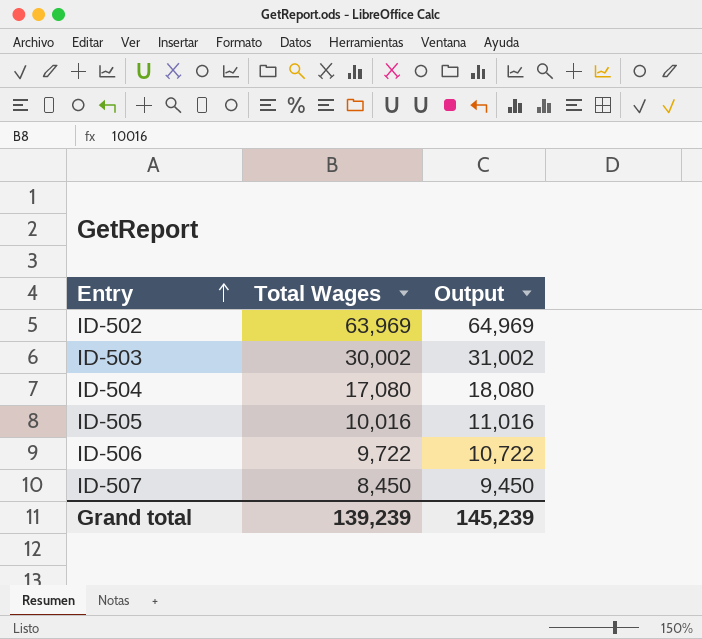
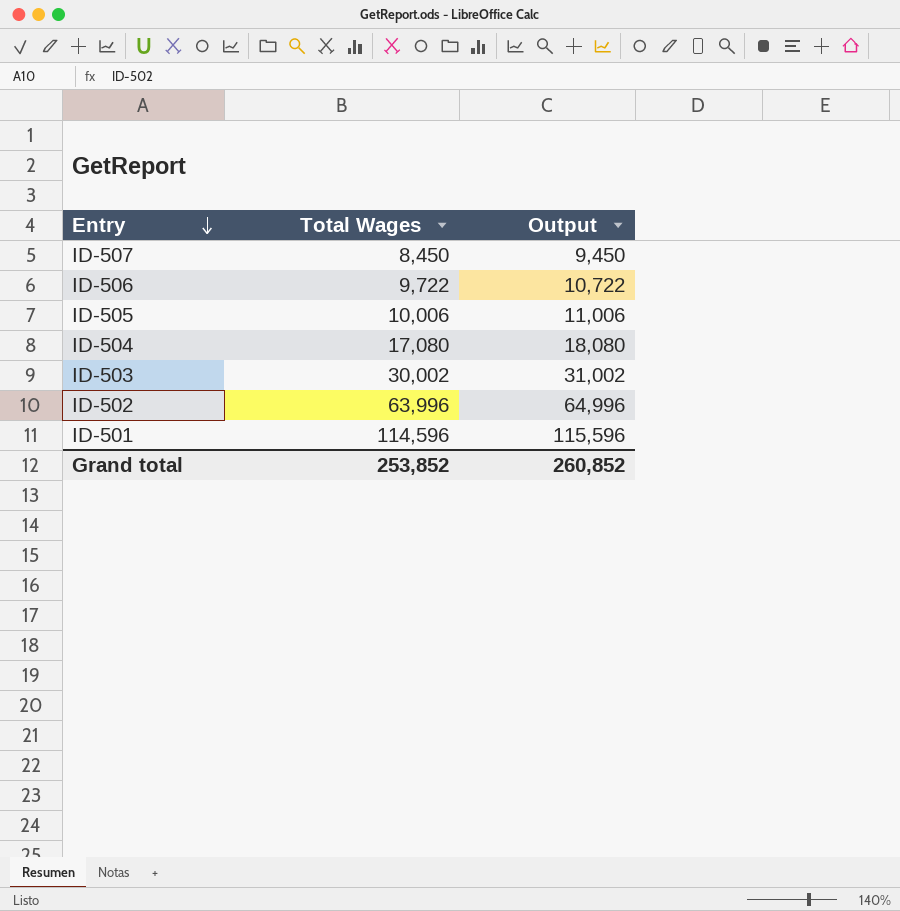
row order: Entry ascending -> Entry descending
ID-505 | Total Wages: 10,016 -> 10,006
ID-505 | Output: 11,016 -> 11,006
ID-502 | Total Wages: 63,969 -> 63,996
ID-502 | Output: 64,969 -> 64,996
row ID-501: none -> 114,596 | 115,596
Grand total | Total Wages: 139,239 -> 253,852
Grand total | Output: 145,239 -> 260,852

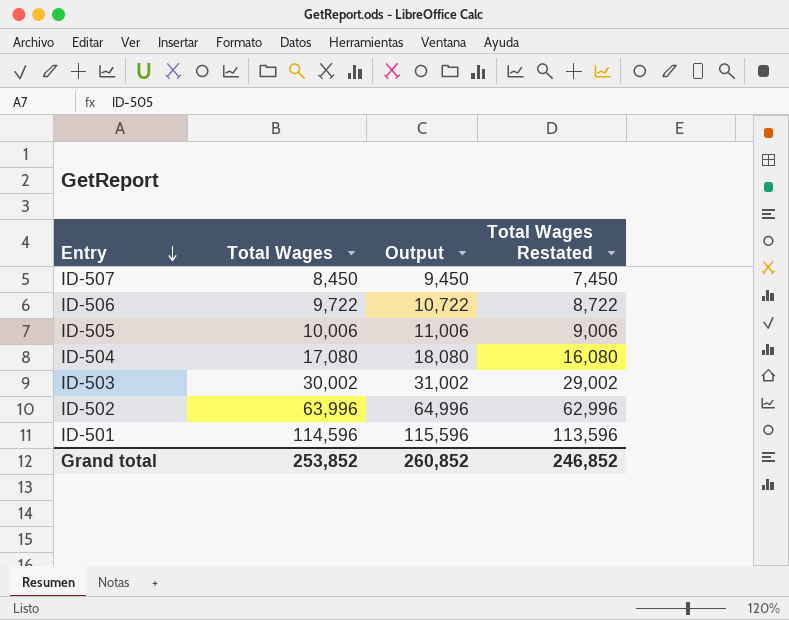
column Total Wages Restated | formula: none -> [Total Wages] - 1000

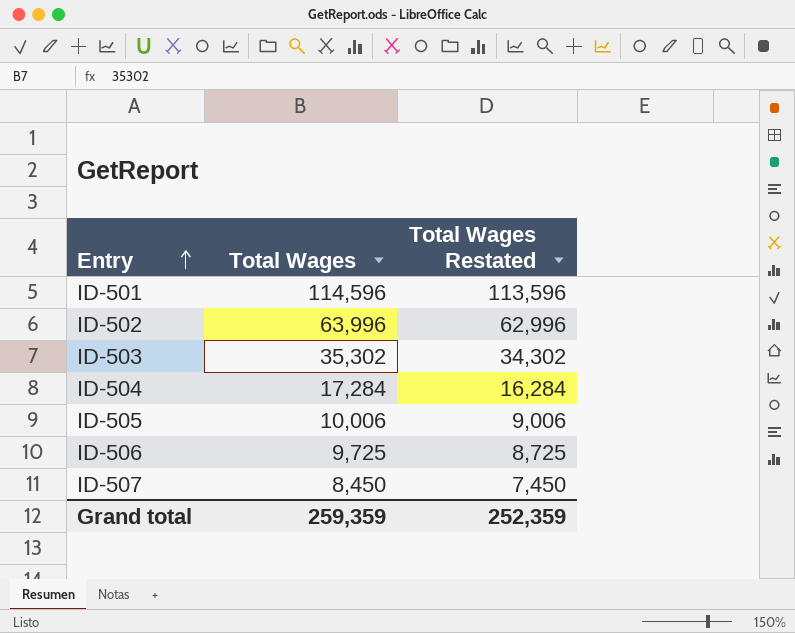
row order: Entry descending -> Entry ascending
column Output | formula: [Total Wages] + 1000 -> none
ID-503 | Total Wages: 30,002 -> 35,302
ID-503 | Total Wages Restated: 29,002 -> 34,302
ID-504 | Total Wages: 17,080 -> 17,284
ID-504 | Total Wages Restated: 16,080 -> 16,284
ID-506 | Total Wages: 9,722 -> 9,725
ID-506 | Total Wages Restated: 8,722 -> 8,725
Grand total | Total Wages: 253,852 -> 259,359
Grand total | Total Wages Restated: 246,852 -> 252,359

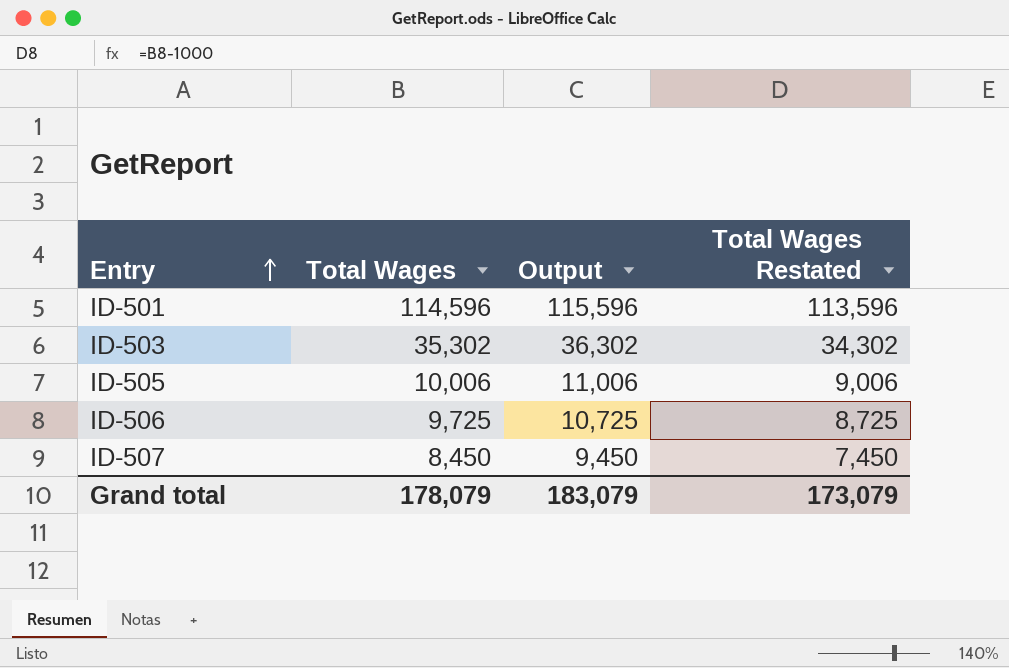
column Output | formula: none -> [Total Wages] + 1000
row ID-502: 63,996 | 62,996 -> none
row ID-504: 17,284 | 16,284 -> none
Grand total | Total Wages: 259,359 -> 178,079
Grand total | Total Wages Restated: 252,359 -> 173,079

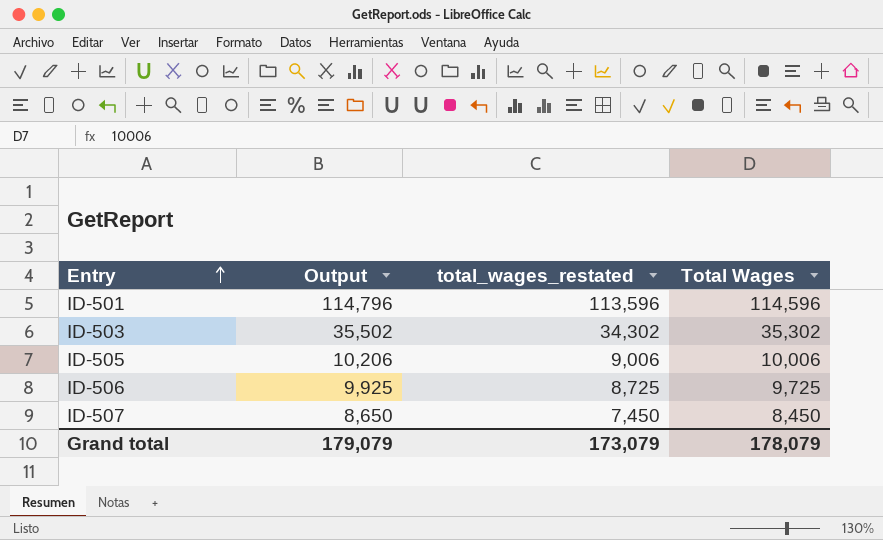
column Output | formula: [Total Wages] + 1000 -> [Total Wages] + 200
column name: Total Wages Restated -> total_wages_restated
column Total Wages | position: 2 -> 4
Grand total | Output: 183,079 -> 179,079

